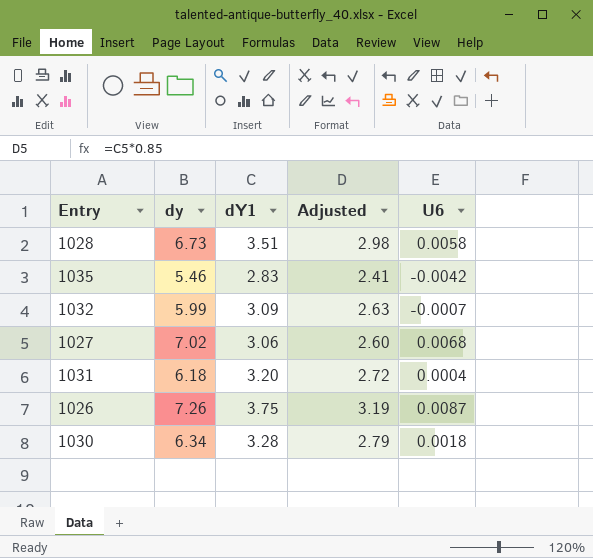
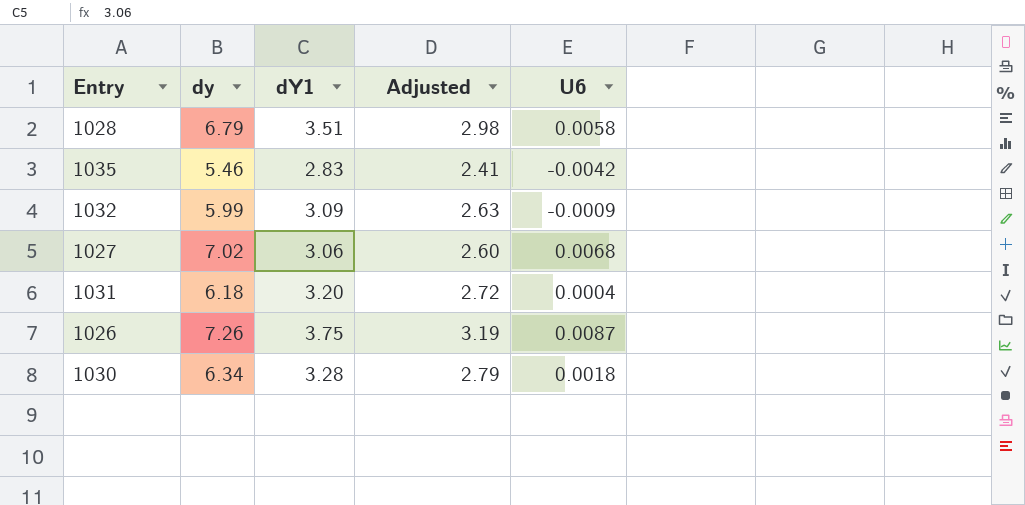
1028 | dy: 6.73 -> 6.79
1032 | U6: -0.0007 -> -0.0009

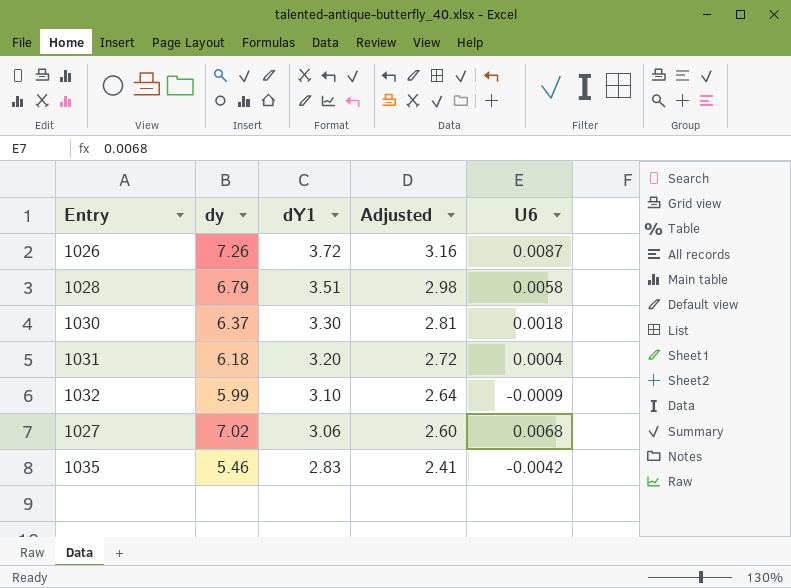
row order: none -> dY1 descending
1026 | dY1: 3.75 -> 3.72
1026 | Adjusted: 3.19 -> 3.16
1030 | dy: 6.34 -> 6.37
1030 | dY1: 3.28 -> 3.30
1030 | Adjusted: 2.79 -> 2.81
1032 | dY1: 3.09 -> 3.10
1032 | Adjusted: 2.63 -> 2.64

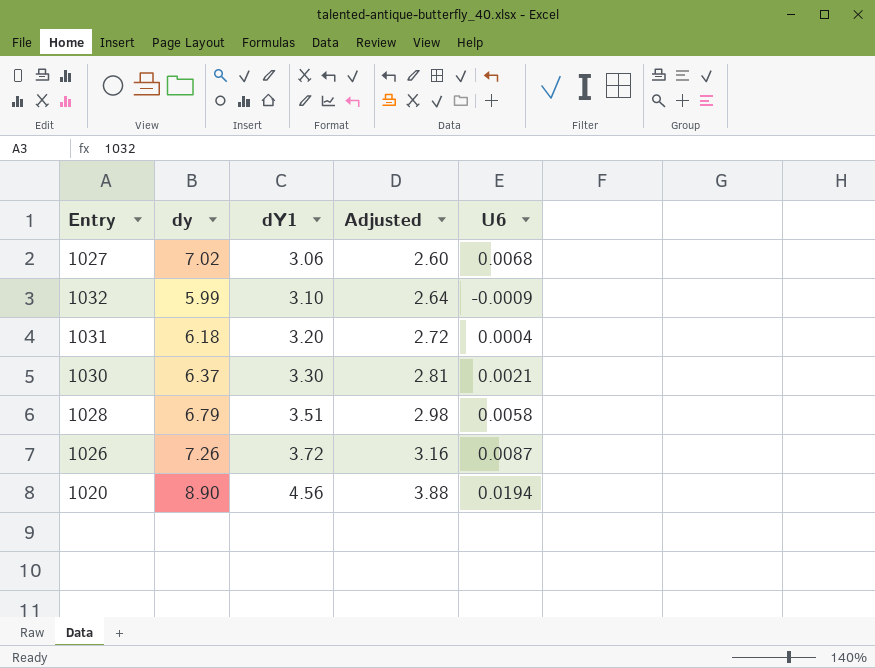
row order: dY1 descending -> dY1 ascending
row 1035: 5.46 | 2.83 | 2.41 | -0.0042 -> none
1030 | U6: 0.0018 -> 0.0021
row 1020: none -> 8.90 | 4.56 | 3.88 | 0.0194

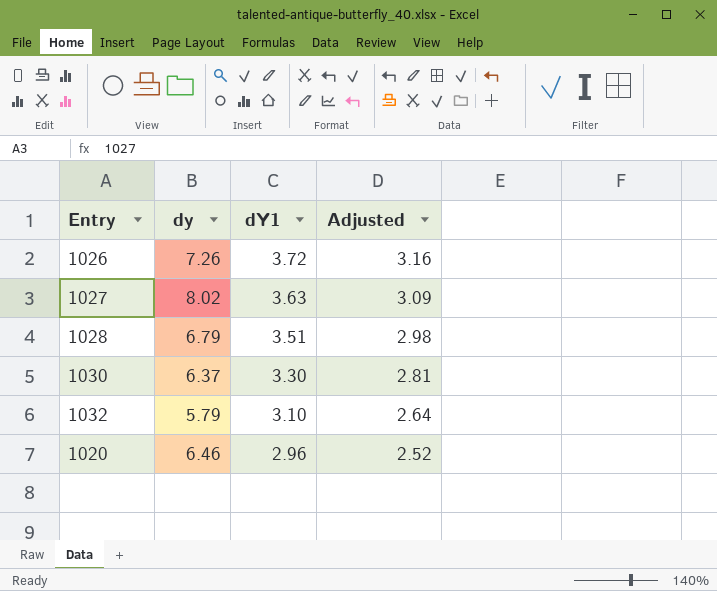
row order: dY1 ascending -> dY1 descending
column U6 | position: 5 -> none
row 1031: 6.18 | 3.20 | 2.72 | 0.0004 -> none
1027 | dy: 7.02 -> 8.02
1027 | dY1: 3.06 -> 3.63
1027 | Adjusted: 2.60 -> 3.09
1032 | dy: 5.99 -> 5.79
1020 | dy: 8.90 -> 6.46
1020 | dY1: 4.56 -> 2.96
1020 | Adjusted: 3.88 -> 2.52

